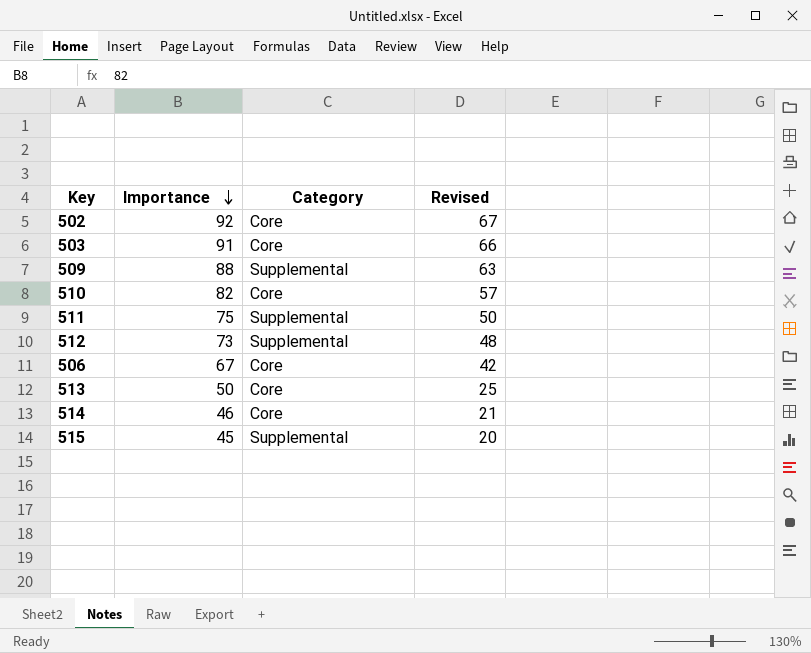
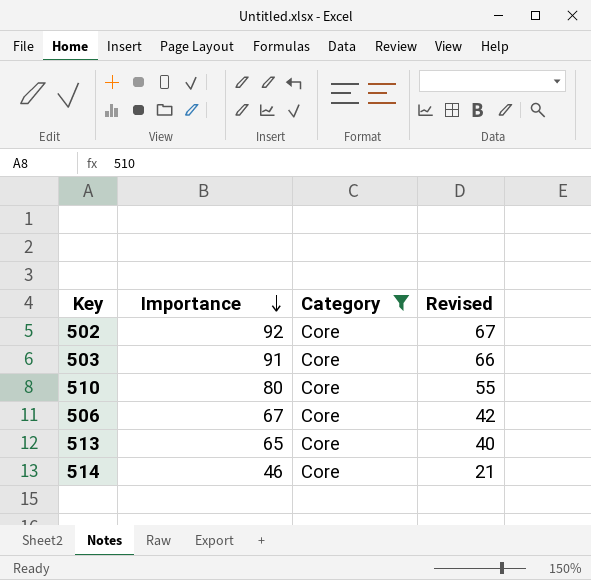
filter: none -> Category = Core
510 | Importance: 82 -> 80
510 | Revised: 57 -> 55
513 | Importance: 50 -> 65
513 | Revised: 25 -> 40

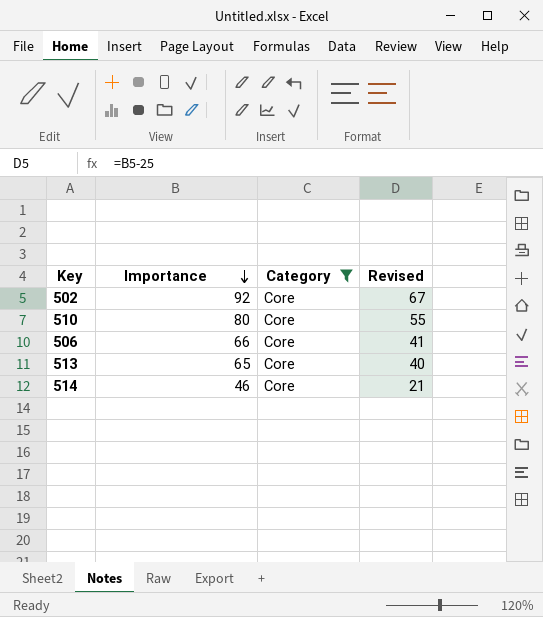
row 503: 91 | Core | 66 -> none
506 | Importance: 67 -> 66
506 | Revised: 42 -> 41

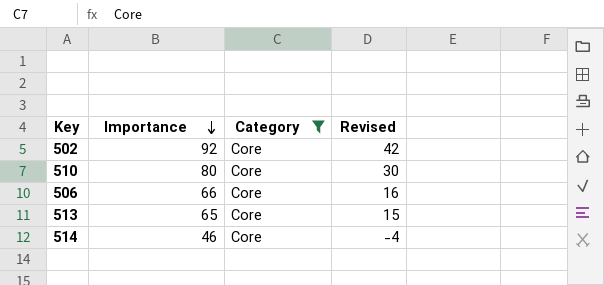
column Revised | formula: [Importance] - 25 -> [Importance] - 50

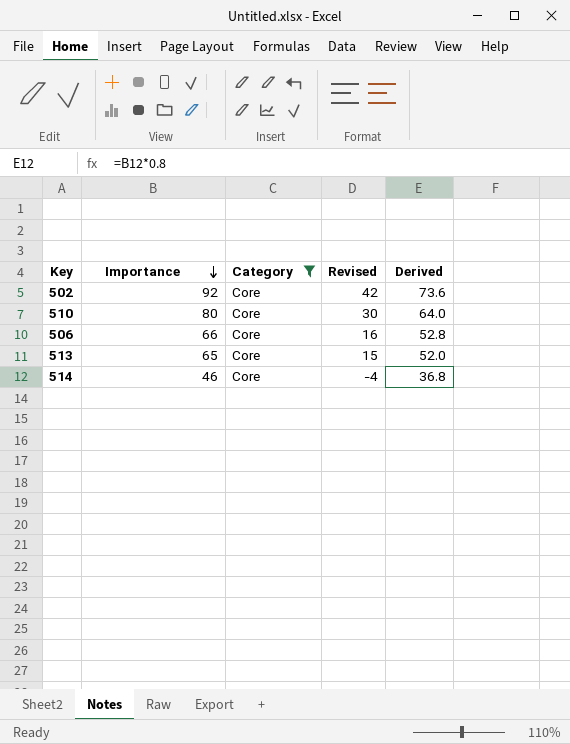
column Derived | formula: none -> [Importance] * 0.8

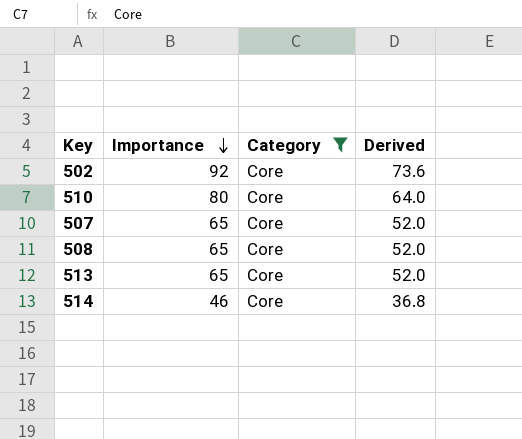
column Revised | formula: [Importance] - 50 -> none
row 506: 66 | Core | 16 | 52.8 -> none
row 507: none -> 65 | Core | 52.0
row 508: none -> 65 | Core | 52.0

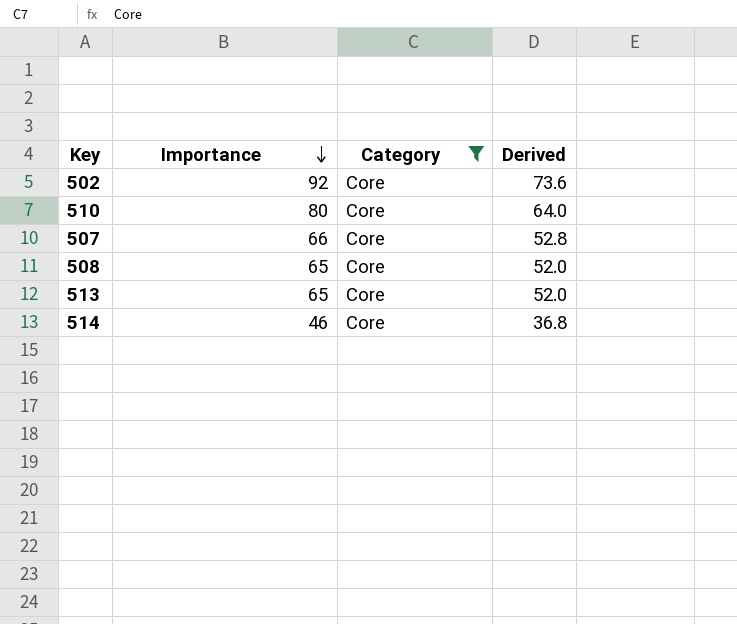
507 | Importance: 65 -> 66
507 | Derived: 52.0 -> 52.8

